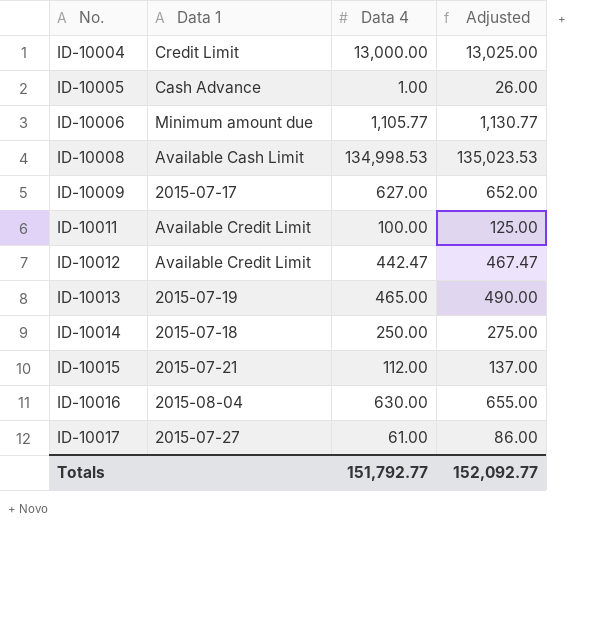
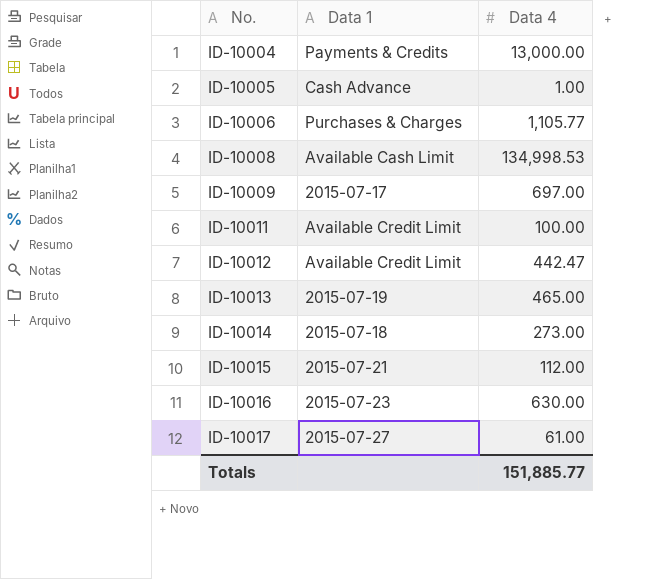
column Adjusted | formula: [Data 4] + 25 -> none
ID-10004 | Data 1: Credit Limit -> Payments & Credits
ID-10006 | Data 1: Minimum amount due -> Purchases & Charges
ID-10009 | Data 4: 627.00 -> 697.00
ID-10014 | Data 4: 250.00 -> 273.00
ID-10016 | Data 1: 2015-08-04 -> 2015-07-23
Totals | Data 4: 151,792.77 -> 151,885.77

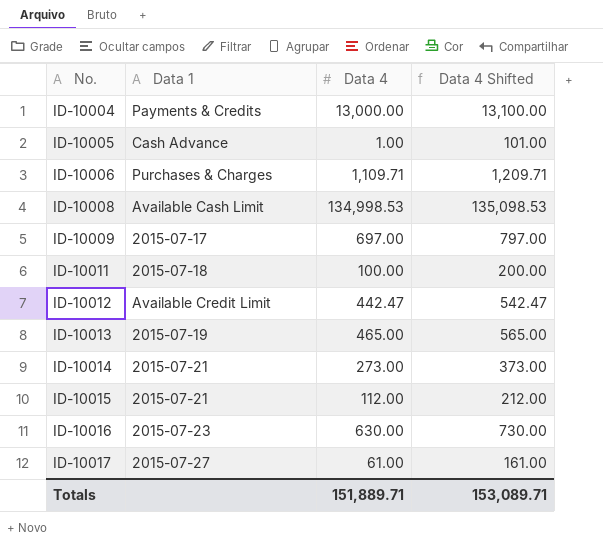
column Data 4 Shifted | formula: none -> [Data 4] + 100
ID-10006 | Data 4: 1,105.77 -> 1,109.71
ID-10011 | Data 1: Available Credit Limit -> 2015-07-18
ID-10014 | Data 1: 2015-07-18 -> 2015-07-21
Totals | Data 4: 151,885.77 -> 151,889.71

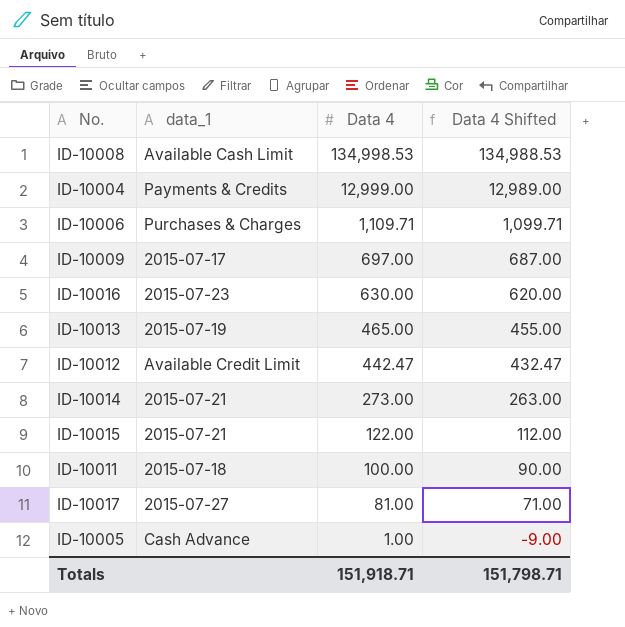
row order: No. ascending -> Data 4 descending
column name: Data 1 -> data_1
column Data 4 Shifted | formula: [Data 4] + 100 -> [Data 4] - 10
ID-10004 | Data 4: 13,000.00 -> 12,999.00
ID-10015 | Data 4: 112.00 -> 122.00
ID-10017 | Data 4: 61.00 -> 81.00
Totals | Data 4: 151,889.71 -> 151,918.71
Totals | Data 4 Shifted: 153,089.71 -> 151,798.71

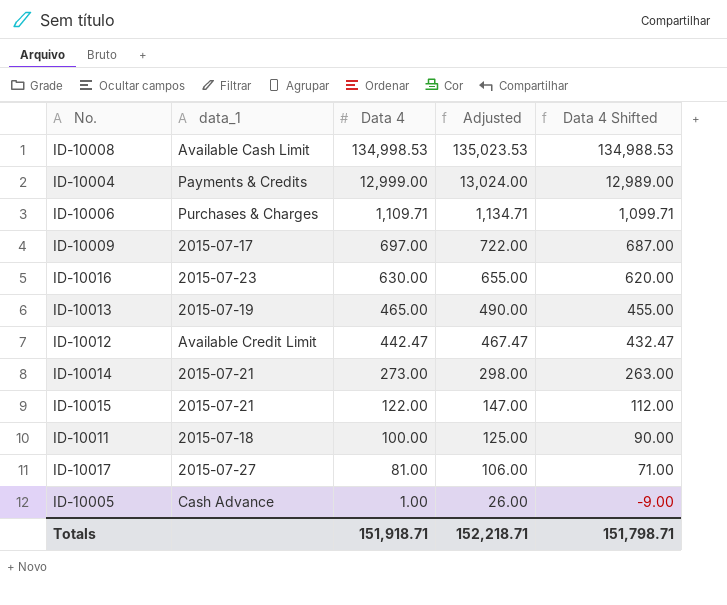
column Adjusted | formula: none -> [Data 4] + 25

